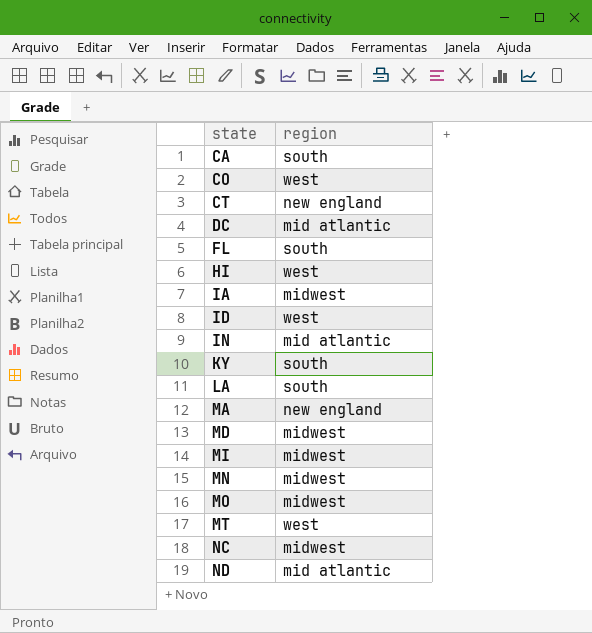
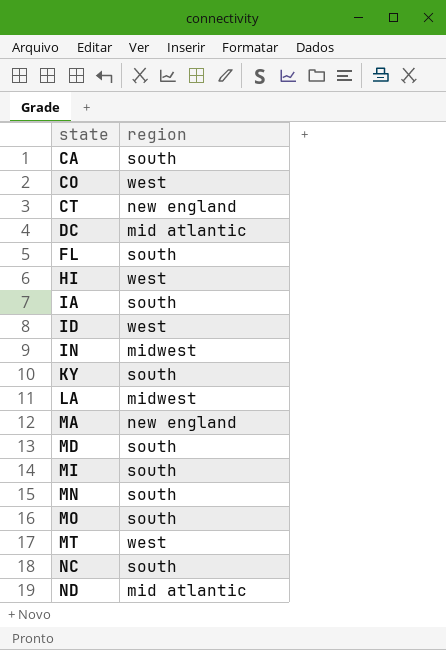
IA | region: midwest -> south
IN | region: mid atlantic -> midwest
LA | region: south -> midwest
MD | region: midwest -> south
MI | region: midwest -> south
MN | region: midwest -> south
MO | region: midwest -> south
NC | region: midwest -> south

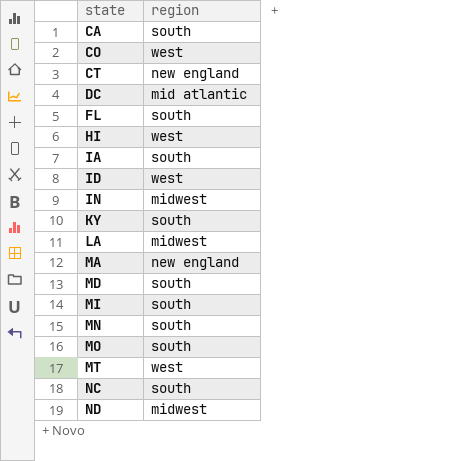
ND | region: mid atlantic -> midwest

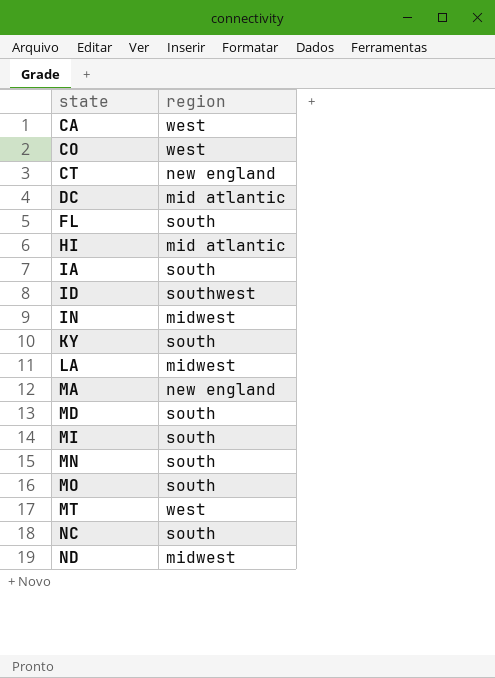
CA | region: south -> west
HI | region: west -> mid atlantic
ID | region: west -> southwest

